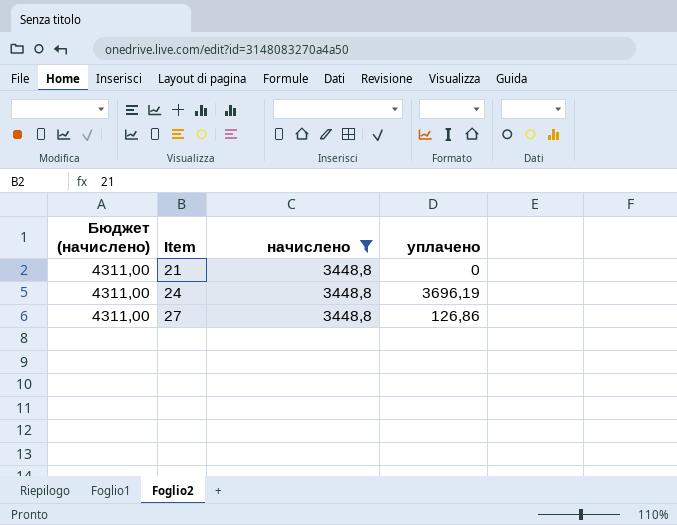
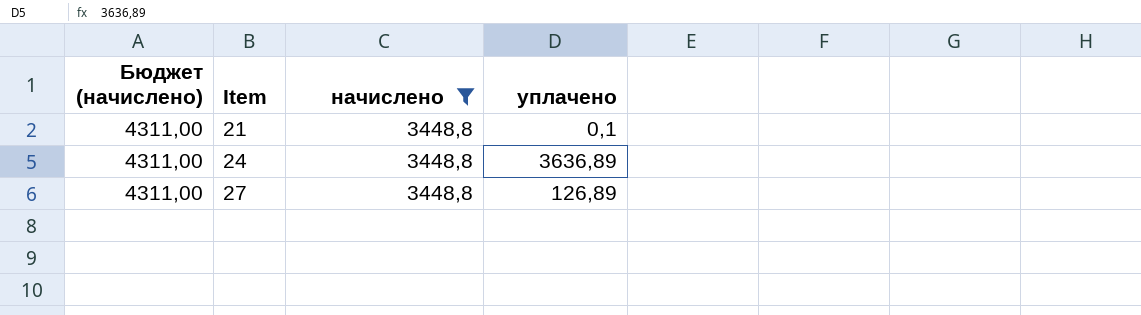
21 | уплачено: 0 -> 0,1
24 | уплачено: 3696,19 -> 3636,89
27 | уплачено: 126,86 -> 126,89

